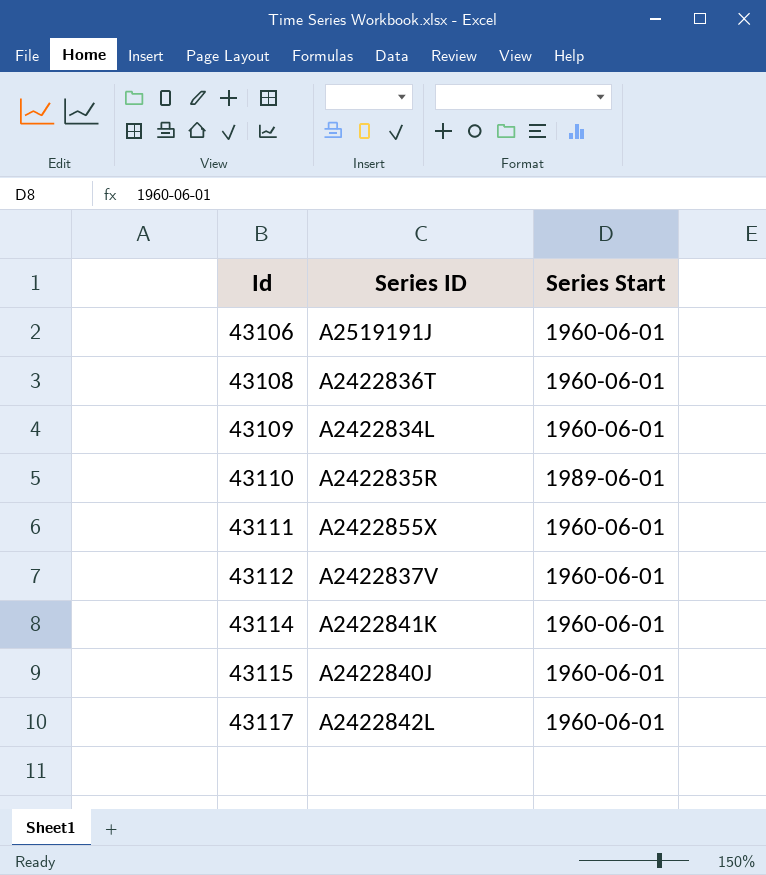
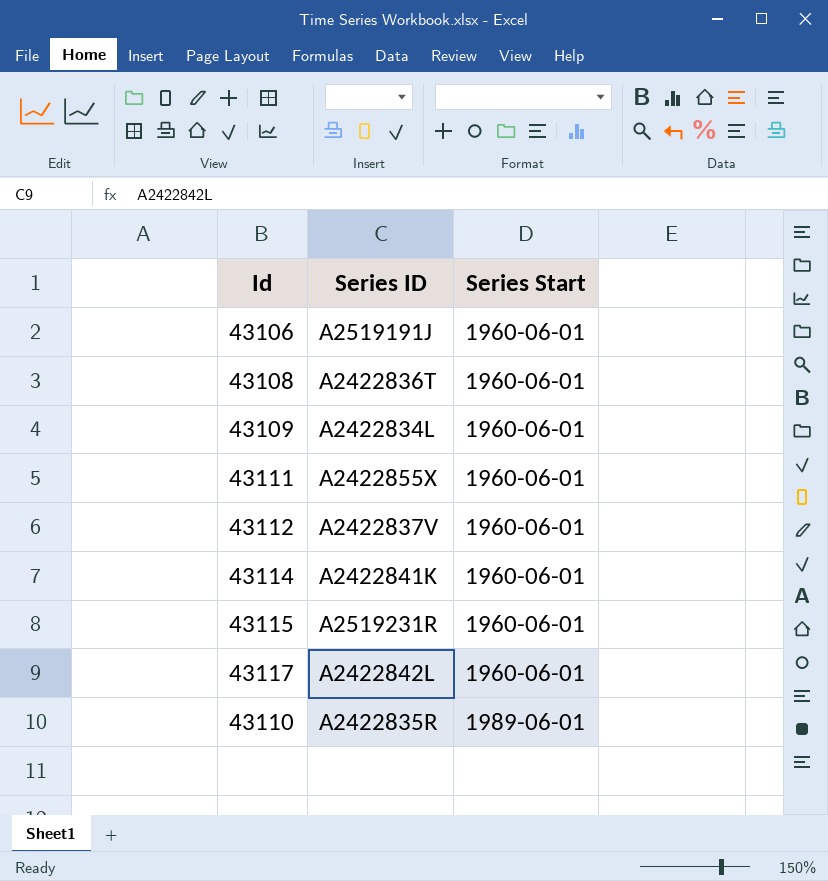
row order: Id ascending -> Series Start ascending
43115 | Series ID: A2422840J -> A2519231R

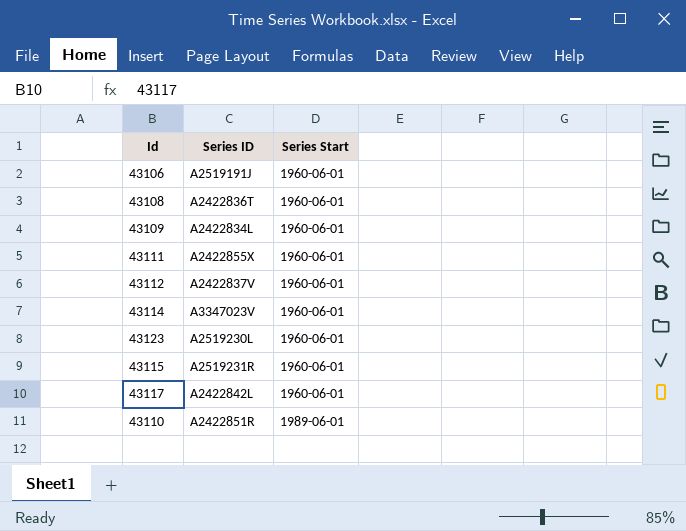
43114 | Series ID: A2422841K -> A3347023V
row 43123: none -> A2519230L | 1960-06-01
43110 | Series ID: A2422835R -> A2422851R

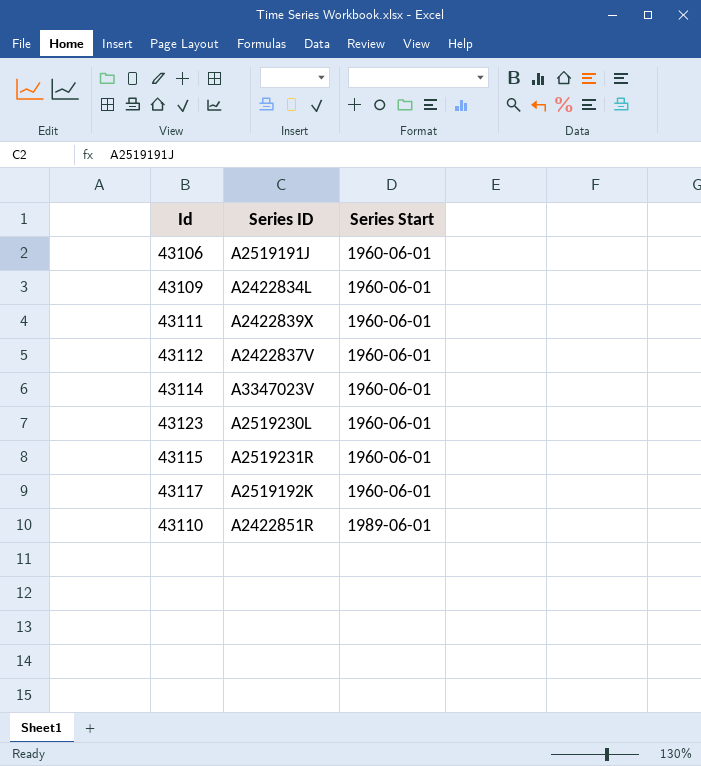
row 43108: A2422836T | 1960-06-01 -> none
43111 | Series ID: A2422855X -> A2422839X
43117 | Series ID: A2422842L -> A2519192K

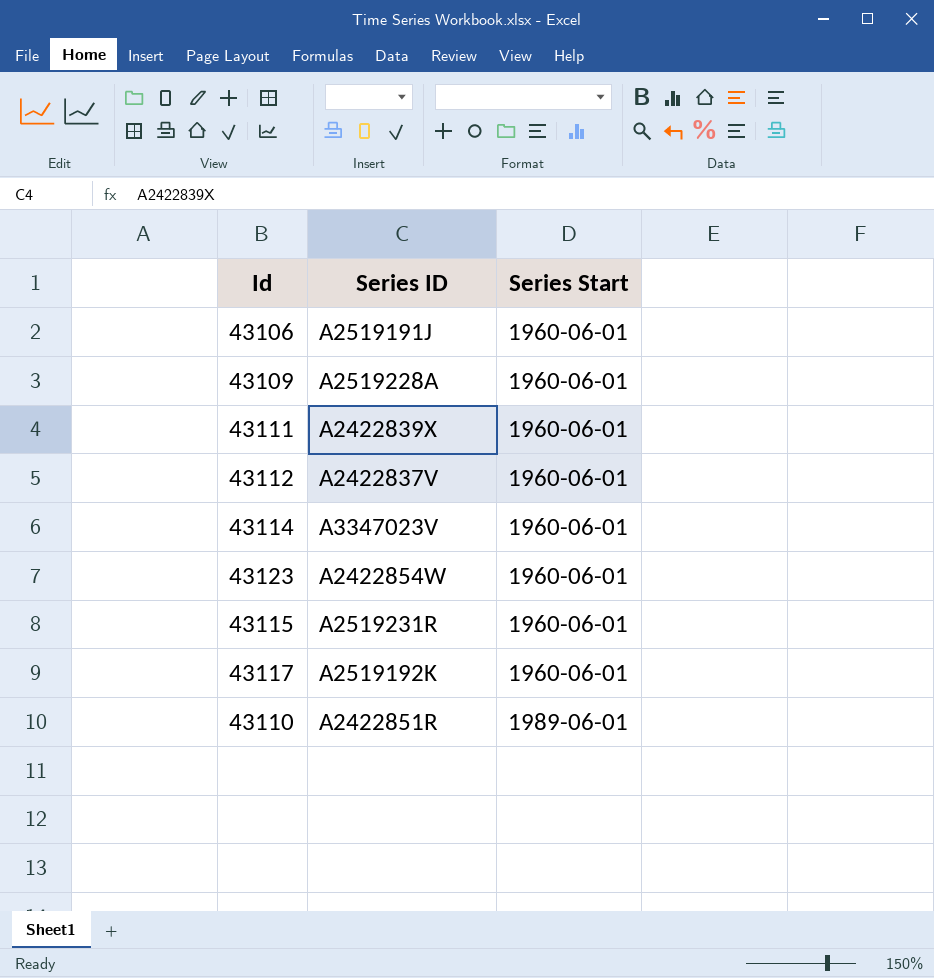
43109 | Series ID: A2422834L -> A2519228A
43123 | Series ID: A2519230L -> A2422854W

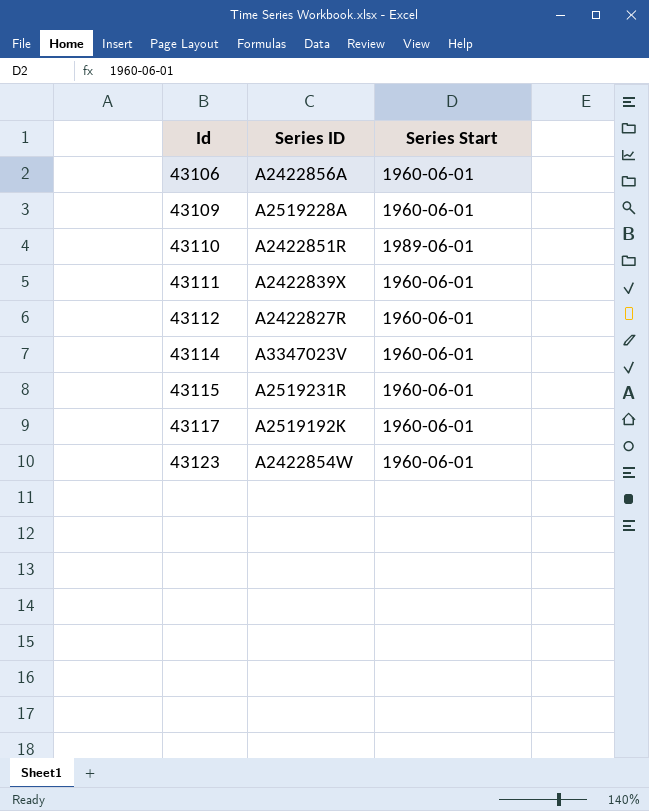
row order: Series Start ascending -> Id ascending
43106 | Series ID: A2519191J -> A2422856A
43112 | Series ID: A2422837V -> A2422827R

